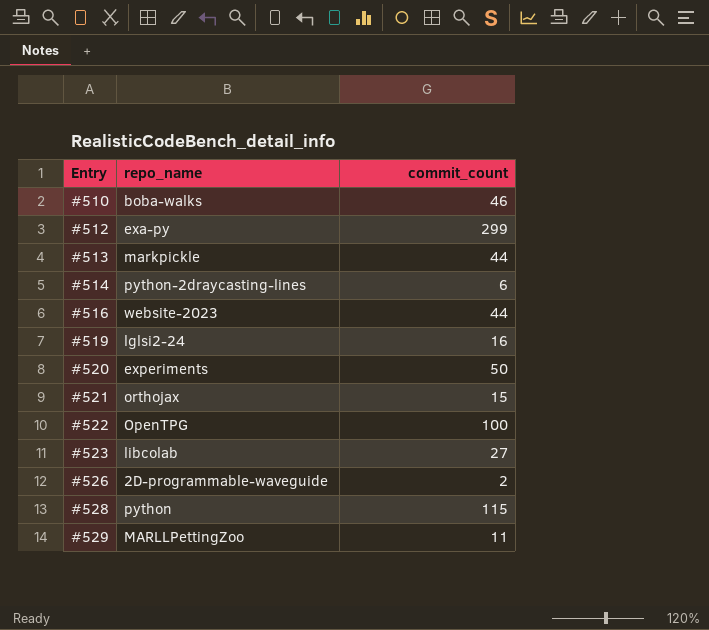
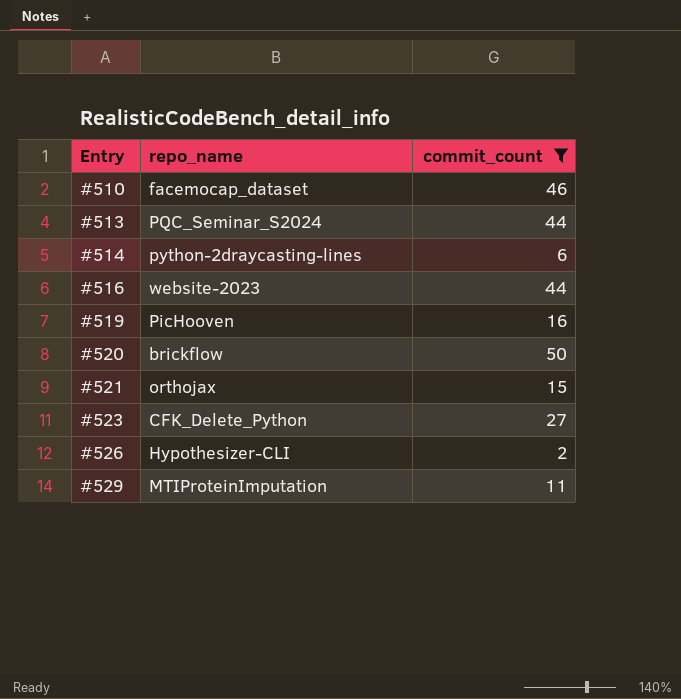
filter: none -> commit_count <= 50
#510 | repo_name: boba-walks -> facemocap_dataset
#513 | repo_name: markpickle -> PQC_Seminar_S2024
#519 | repo_name: lglsi2-24 -> PicHooven
#520 | repo_name: experiments -> brickflow
#523 | repo_name: libcolab -> CFK_Delete_Python
#526 | repo_name: 2D-programmable-waveguide -> Hypothesizer-CLI
#529 | repo_name: MARLLPettingZoo -> MTIProteinImputation

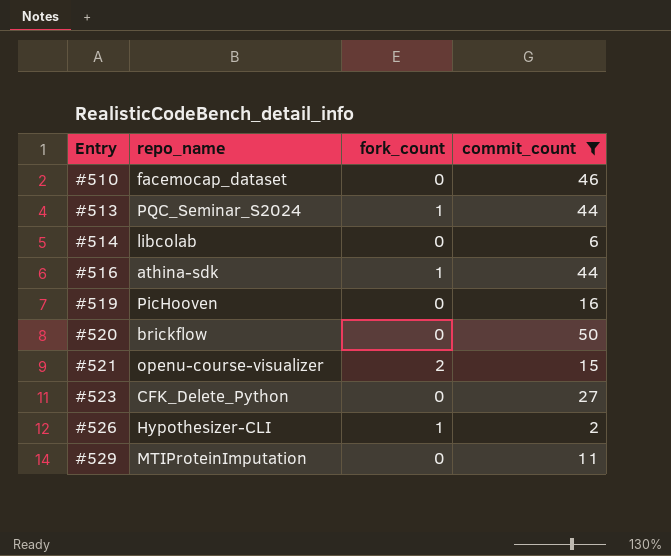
column fork_count | position: none -> 3
#514 | repo_name: python-2draycasting-lines -> libcolab
#516 | repo_name: website-2023 -> athina-sdk
#521 | repo_name: orthojax -> openu-course-visualizer

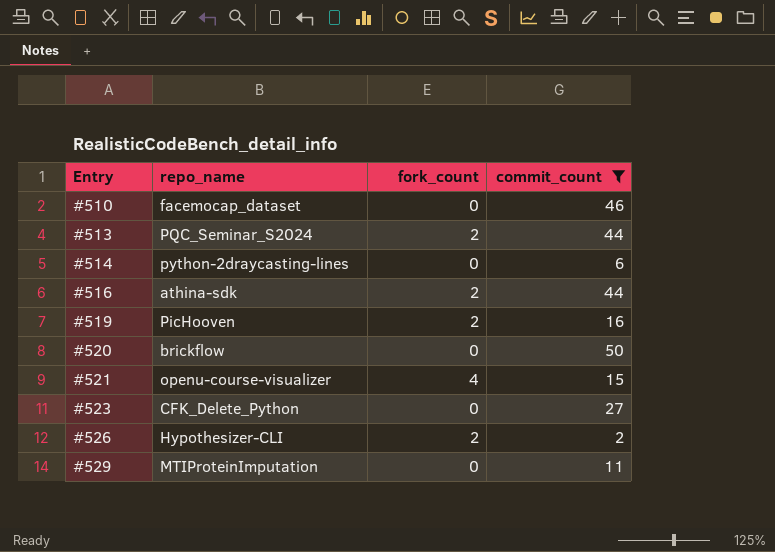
#513 | fork_count: 1 -> 2
#514 | repo_name: libcolab -> python-2draycasting-lines
#516 | fork_count: 1 -> 2
#519 | fork_count: 0 -> 2
#521 | fork_count: 2 -> 4
#526 | fork_count: 1 -> 2

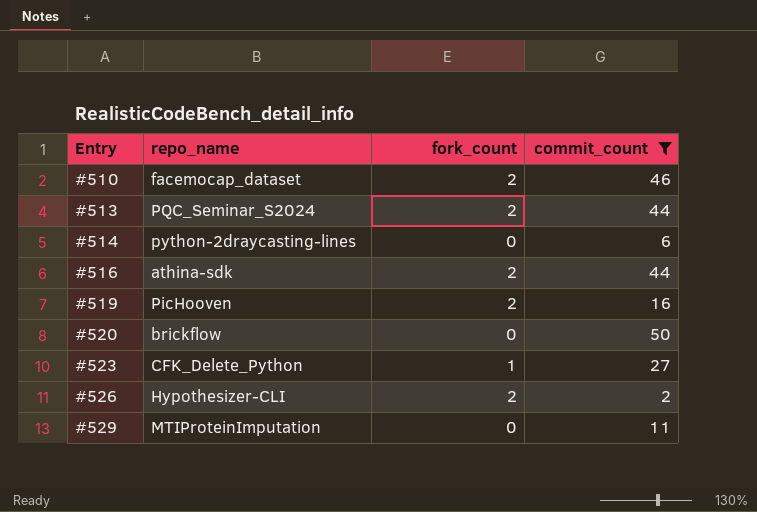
row #521: openu-course-visualizer | 4 | 15 -> none
#510 | fork_count: 0 -> 2
#523 | fork_count: 0 -> 1

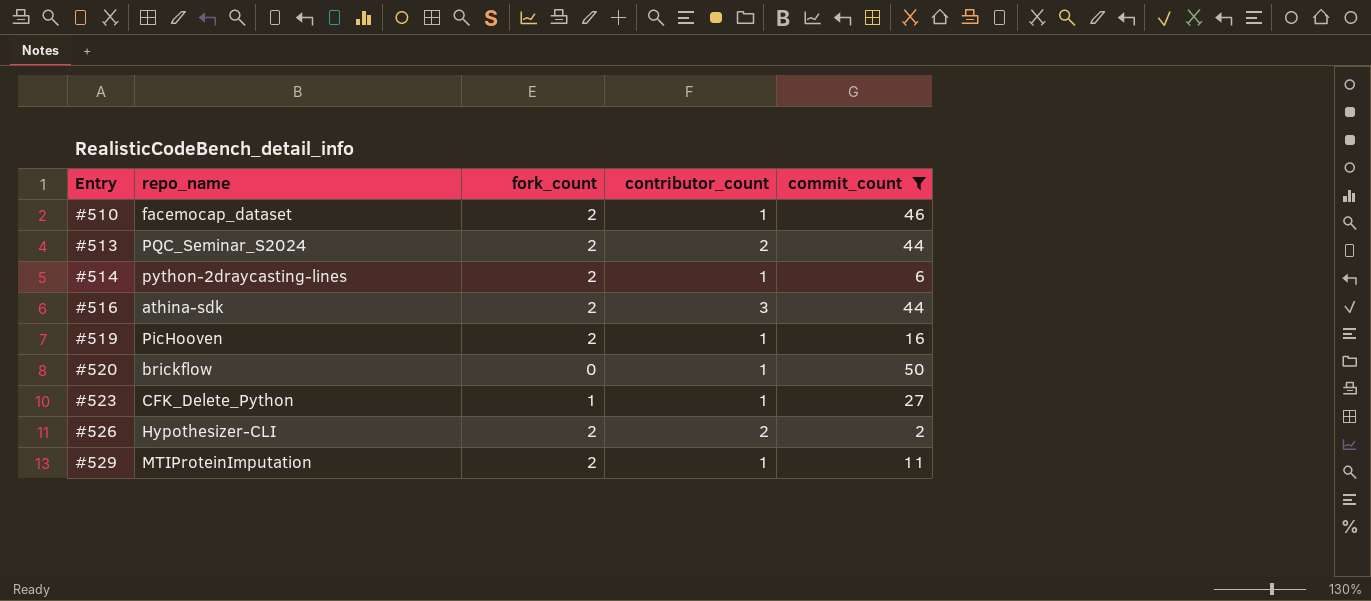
column contributor_count | position: none -> 4
#514 | fork_count: 0 -> 2
#529 | fork_count: 0 -> 2

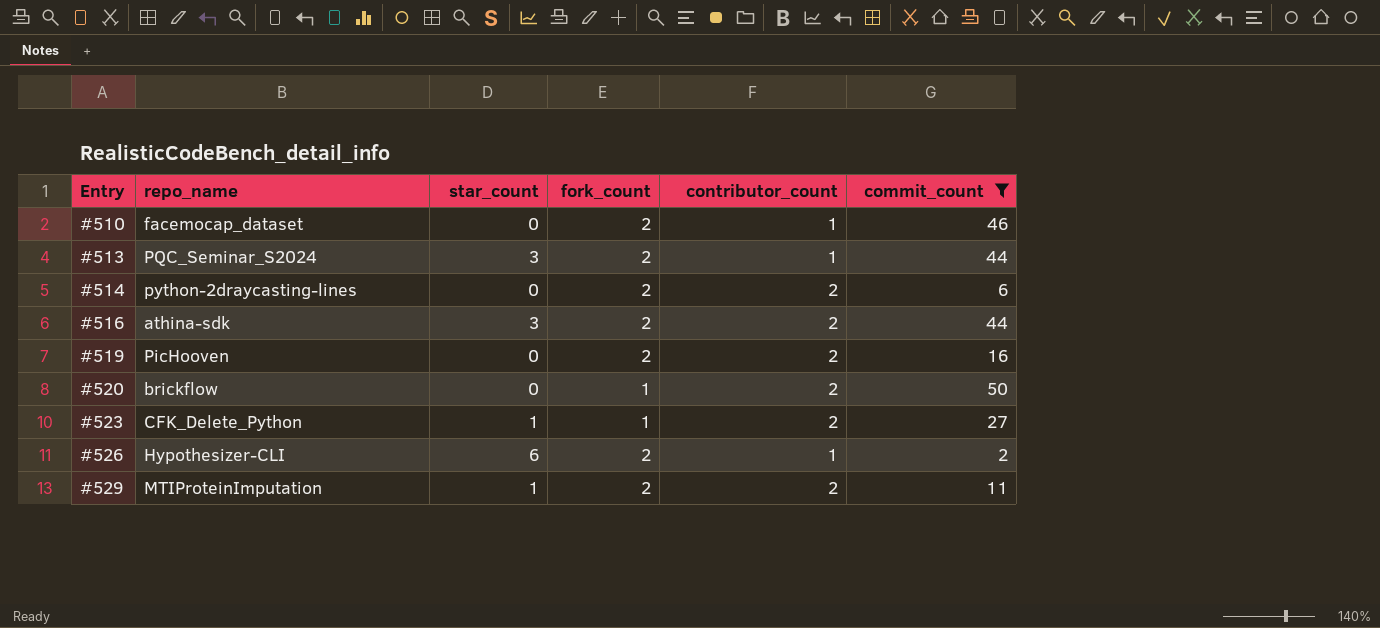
column star_count | position: none -> 3
#513 | contributor_count: 2 -> 1
#514 | contributor_count: 1 -> 2
#516 | contributor_count: 3 -> 2
#519 | contributor_count: 1 -> 2
#520 | fork_count: 0 -> 1
#520 | contributor_count: 1 -> 2
#523 | contributor_count: 1 -> 2
#526 | contributor_count: 2 -> 1
#529 | contributor_count: 1 -> 2

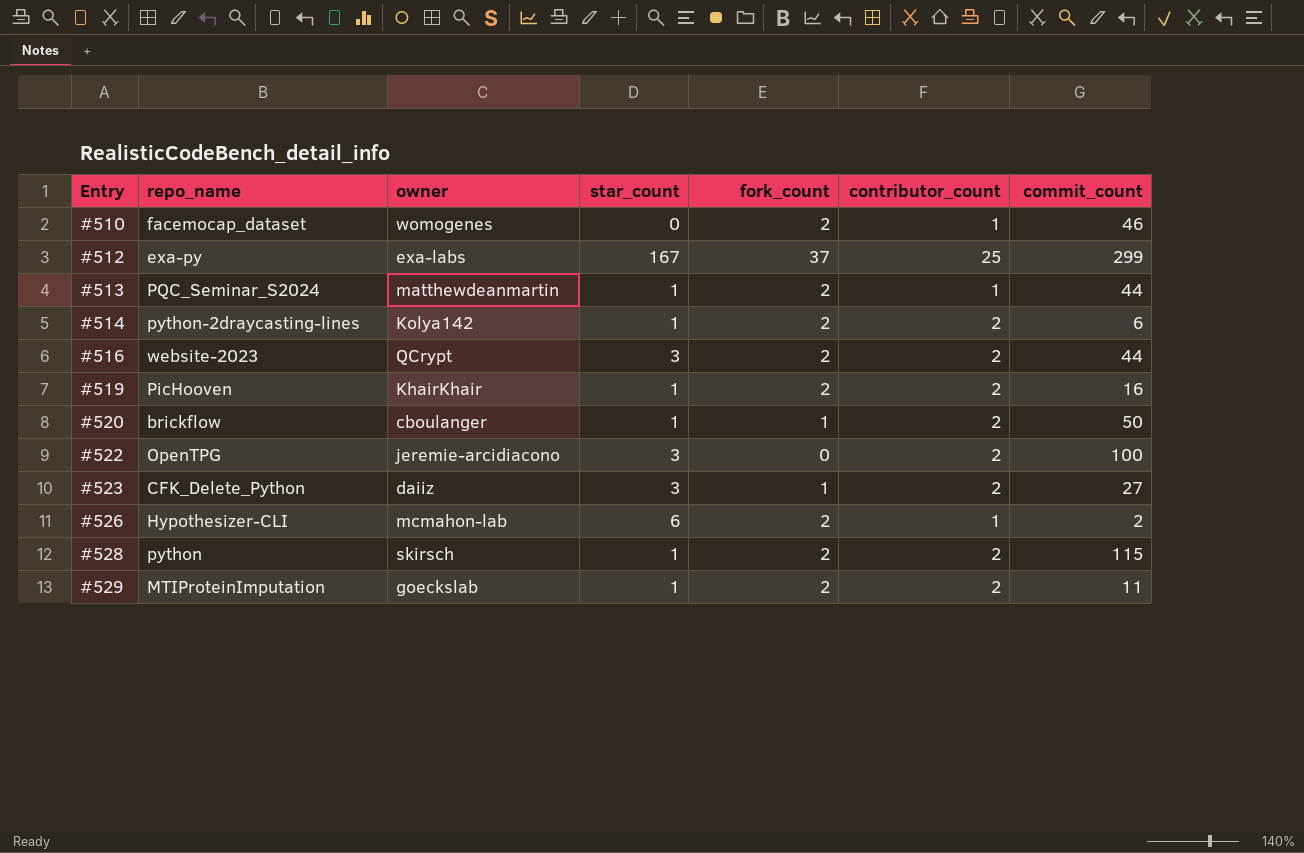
filter: commit_count <= 50 -> none
column owner | position: none -> 3
#513 | star_count: 3 -> 1
#514 | star_count: 0 -> 1
#516 | repo_name: athina-sdk -> website-2023
#519 | star_count: 0 -> 1
#520 | star_count: 0 -> 1
#523 | star_count: 1 -> 3

